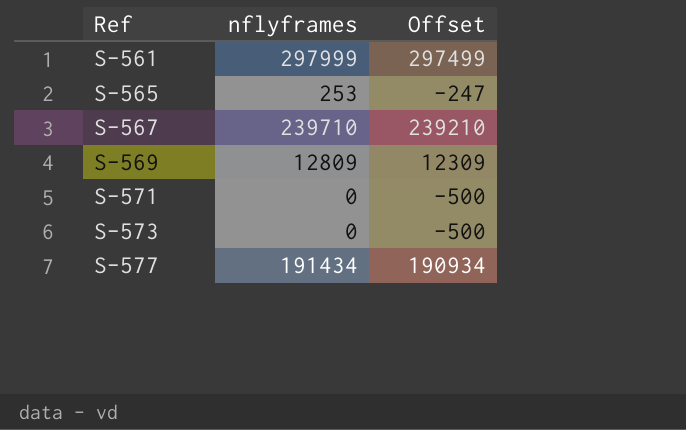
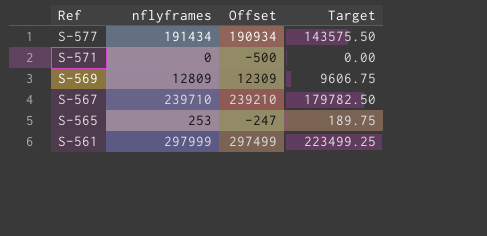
row order: Ref ascending -> Ref descending
column Target | formula: none -> [nflyframes] * 0.75
row S-573: 0 | -500 -> none

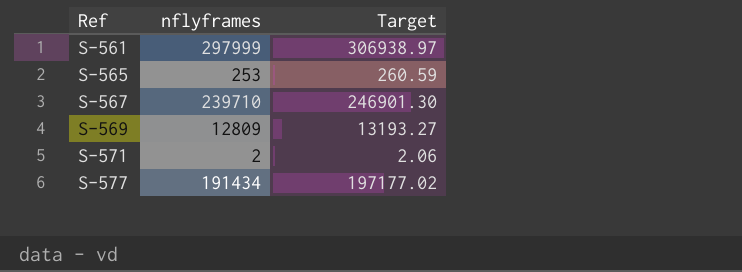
row order: Ref descending -> Ref ascending
column Offset | formula: [nflyframes] - 500 -> none
column Target | formula: [nflyframes] * 0.75 -> [nflyframes] * 1.03
S-571 | nflyframes: 0 -> 2

